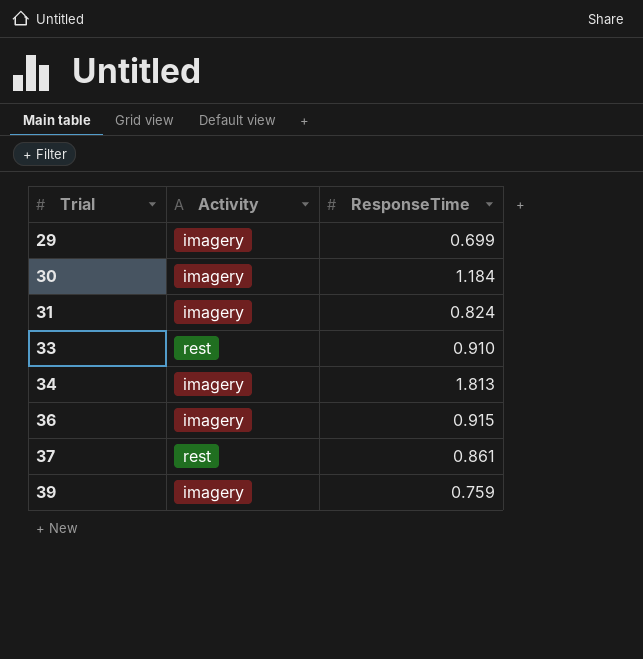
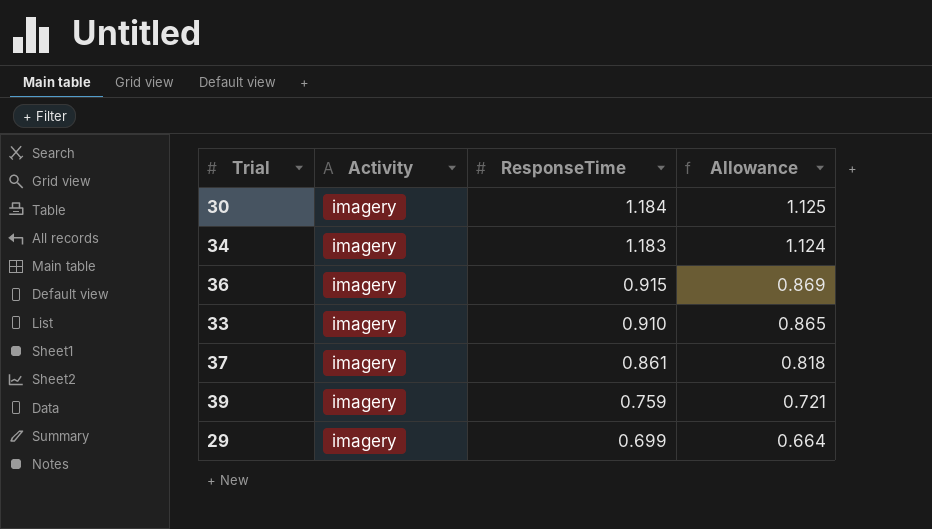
row order: Trial ascending -> ResponseTime descending
column Allowance | formula: none -> [ResponseTime] * 0.95
row 31: imagery | 0.824 -> none
34 | ResponseTime: 1.813 -> 1.183
33 | Activity: rest -> imagery
37 | Activity: rest -> imagery

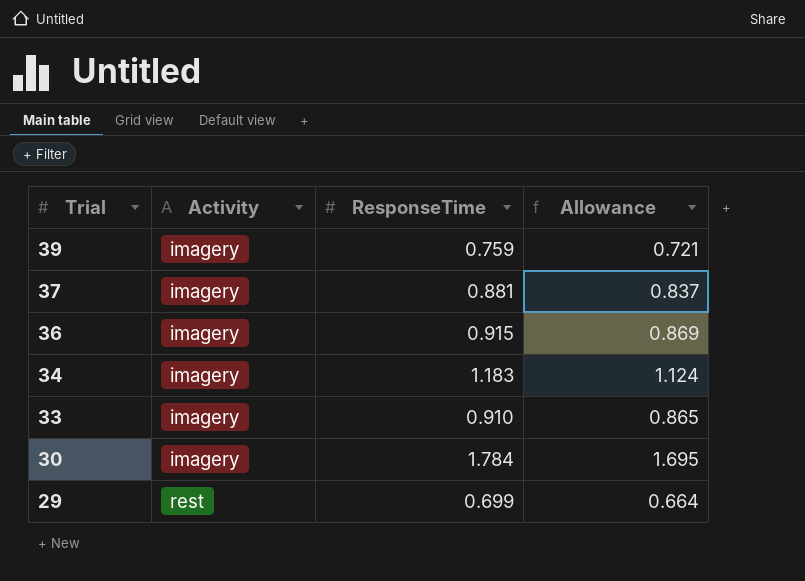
row order: ResponseTime descending -> Trial descending
37 | ResponseTime: 0.861 -> 0.881
37 | Allowance: 0.818 -> 0.837
30 | ResponseTime: 1.184 -> 1.784
30 | Allowance: 1.125 -> 1.695
29 | Activity: imagery -> rest

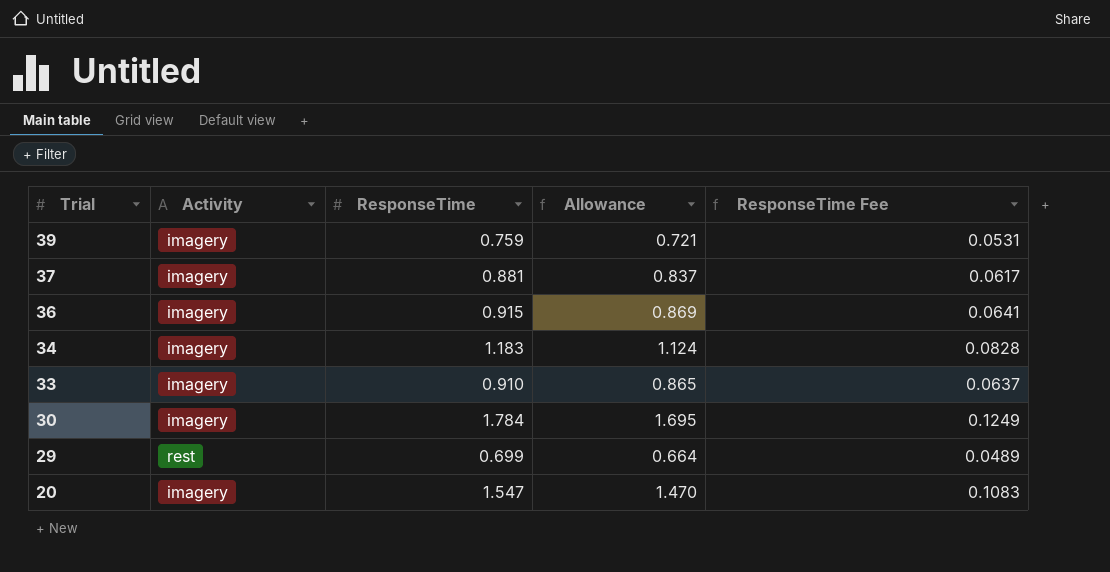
column ResponseTime Fee | formula: none -> [ResponseTime] * 0.07
row 20: none -> imagery | 1.547 | 1.470 | 0.1083

